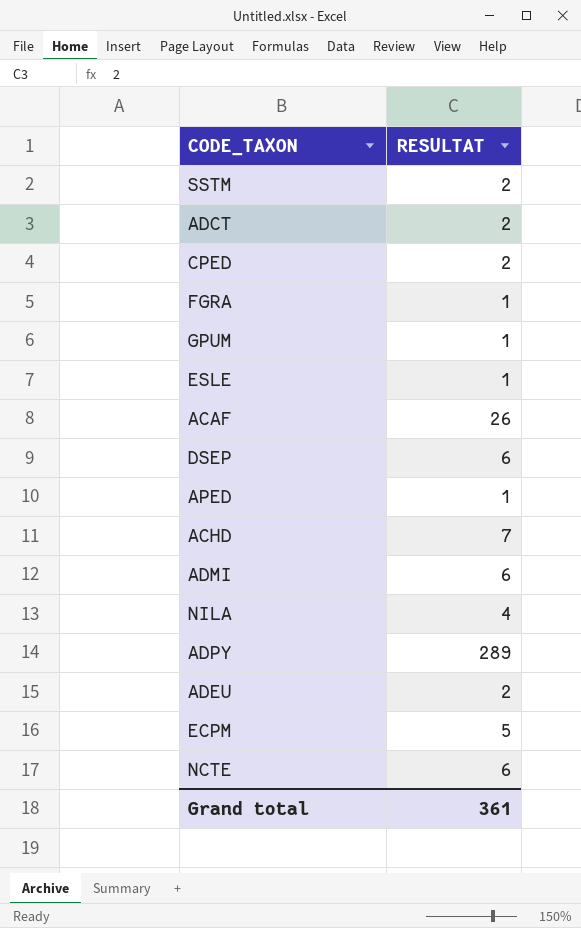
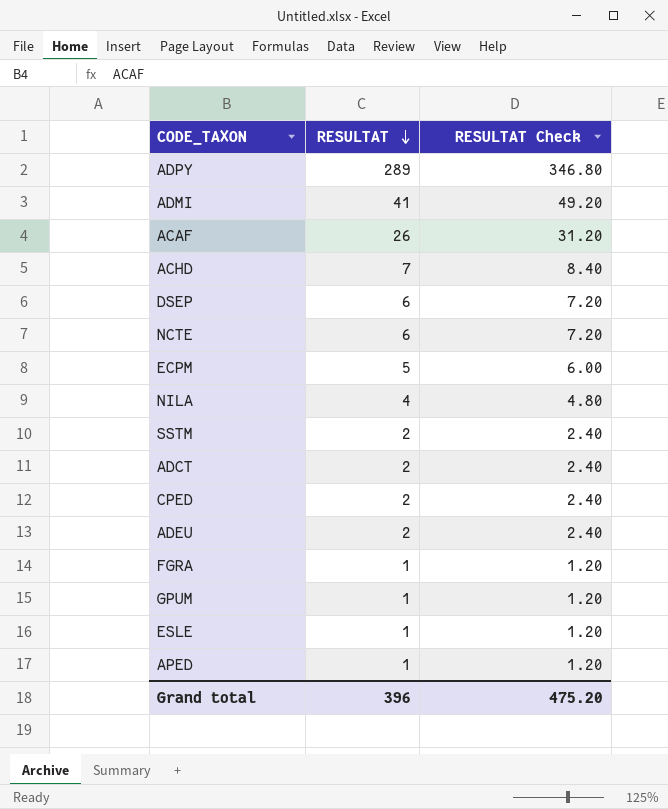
row order: none -> RESULTAT descending
column RESULTAT Check | formula: none -> [RESULTAT] * 1.2
ADMI | RESULTAT: 6 -> 41
Grand total | RESULTAT: 361 -> 396

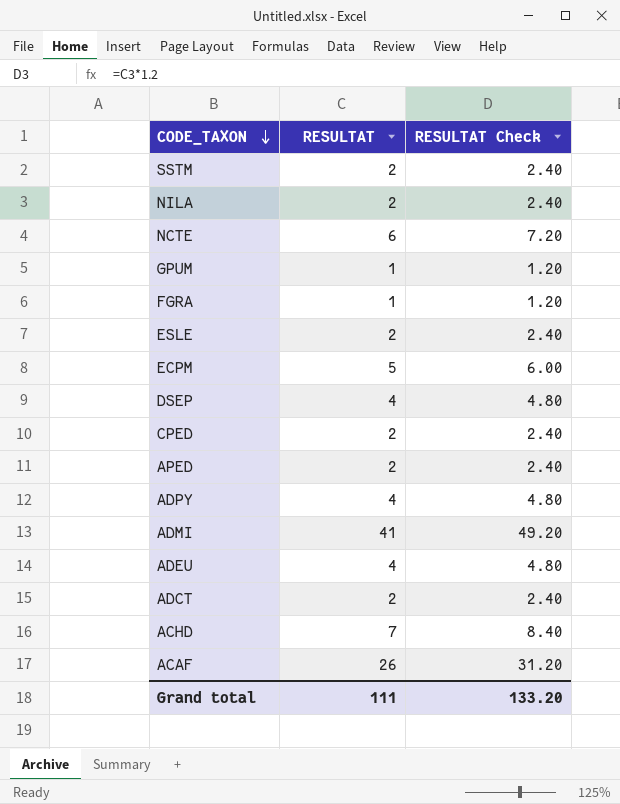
row order: RESULTAT descending -> CODE_TAXON descending
NILA | RESULTAT: 4 -> 2
NILA | RESULTAT Check: 4.80 -> 2.40
ESLE | RESULTAT: 1 -> 2
ESLE | RESULTAT Check: 1.20 -> 2.40
DSEP | RESULTAT: 6 -> 4
DSEP | RESULTAT Check: 7.20 -> 4.80
APED | RESULTAT: 1 -> 2
APED | RESULTAT Check: 1.20 -> 2.40
ADPY | RESULTAT: 289 -> 4
ADPY | RESULTAT Check: 346.80 -> 4.80
ADEU | RESULTAT: 2 -> 4
ADEU | RESULTAT Check: 2.40 -> 4.80
Grand total | RESULTAT: 396 -> 111
Grand total | RESULTAT Check: 475.20 -> 133.20

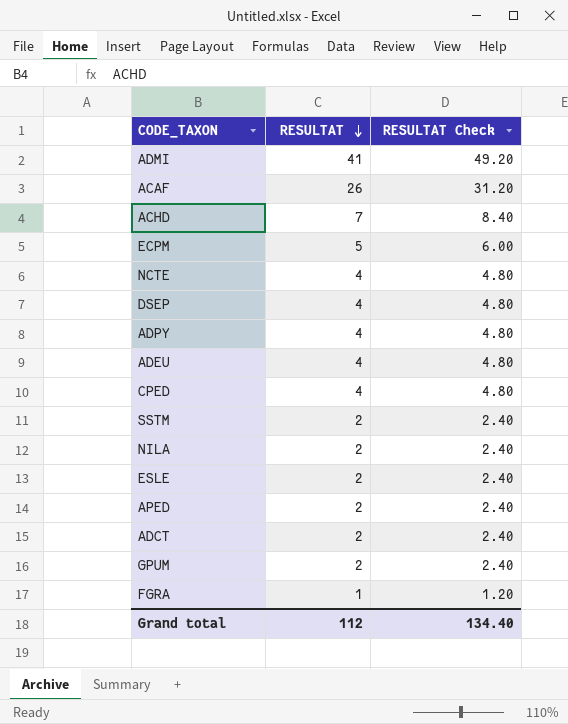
row order: CODE_TAXON descending -> RESULTAT descending
NCTE | RESULTAT: 6 -> 4
NCTE | RESULTAT Check: 7.20 -> 4.80
CPED | RESULTAT: 2 -> 4
CPED | RESULTAT Check: 2.40 -> 4.80
GPUM | RESULTAT: 1 -> 2
GPUM | RESULTAT Check: 1.20 -> 2.40
Grand total | RESULTAT: 111 -> 112
Grand total | RESULTAT Check: 133.20 -> 134.40

